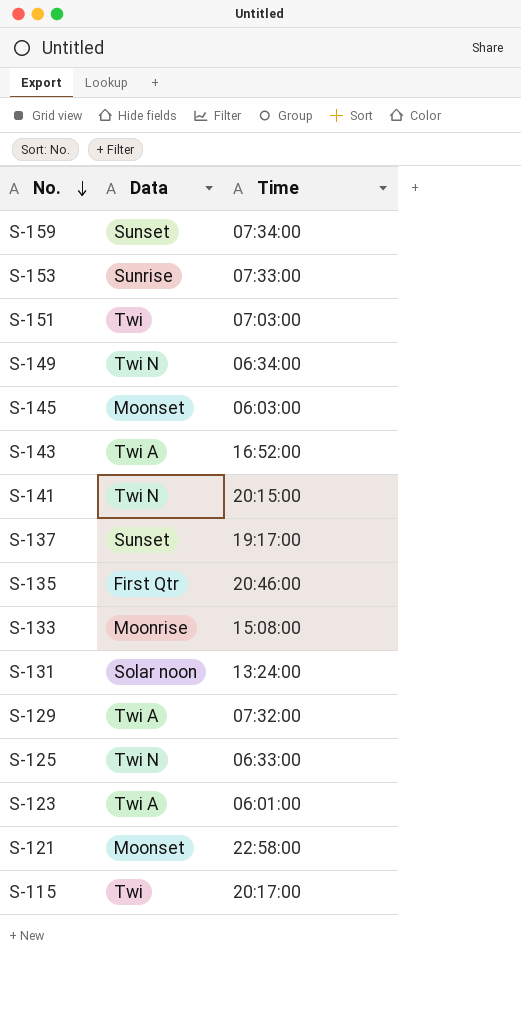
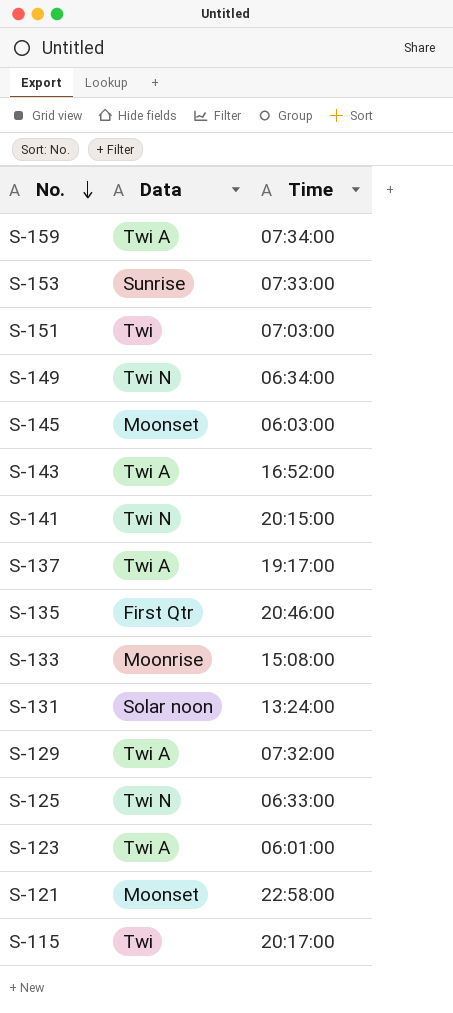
S-159 | Data: Sunset -> Twi A
S-137 | Data: Sunset -> Twi A

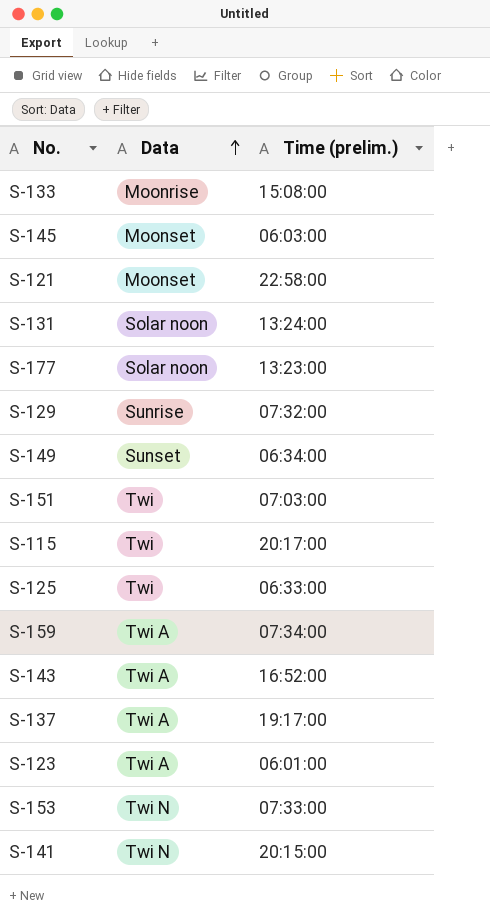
row order: No. descending -> Data ascending
column name: Time -> Time (prelim.)
row S-135: First Qtr | 20:46:00 -> none
row S-177: none -> Solar noon | 13:23:00
S-129 | Data: Twi A -> Sunrise
S-149 | Data: Twi N -> Sunset
S-125 | Data: Twi N -> Twi
S-153 | Data: Sunrise -> Twi N

